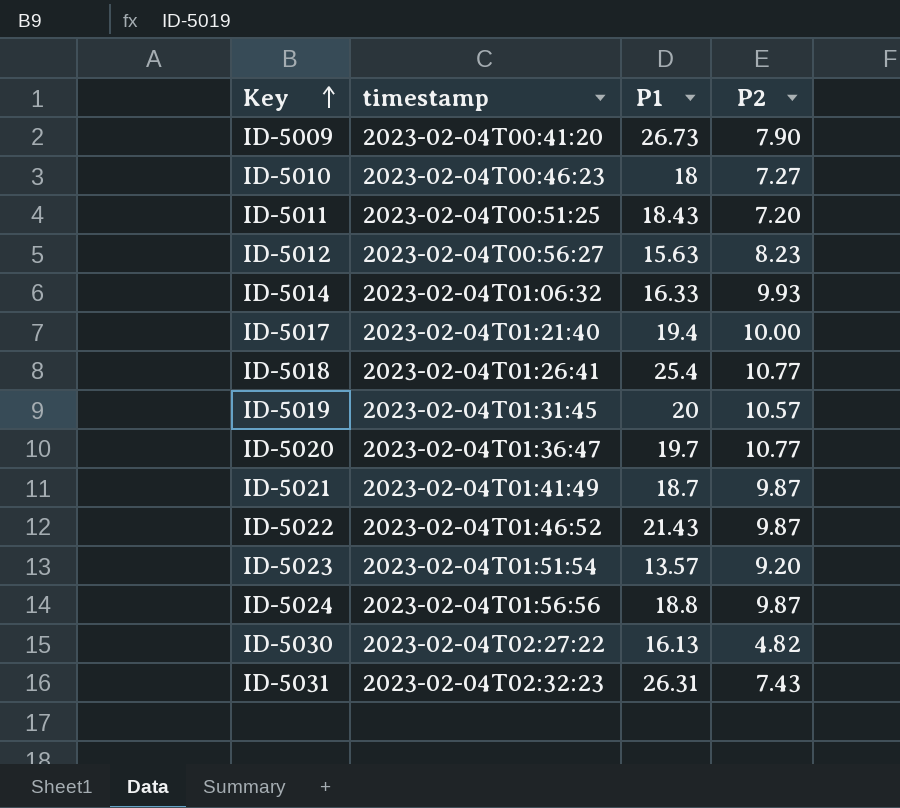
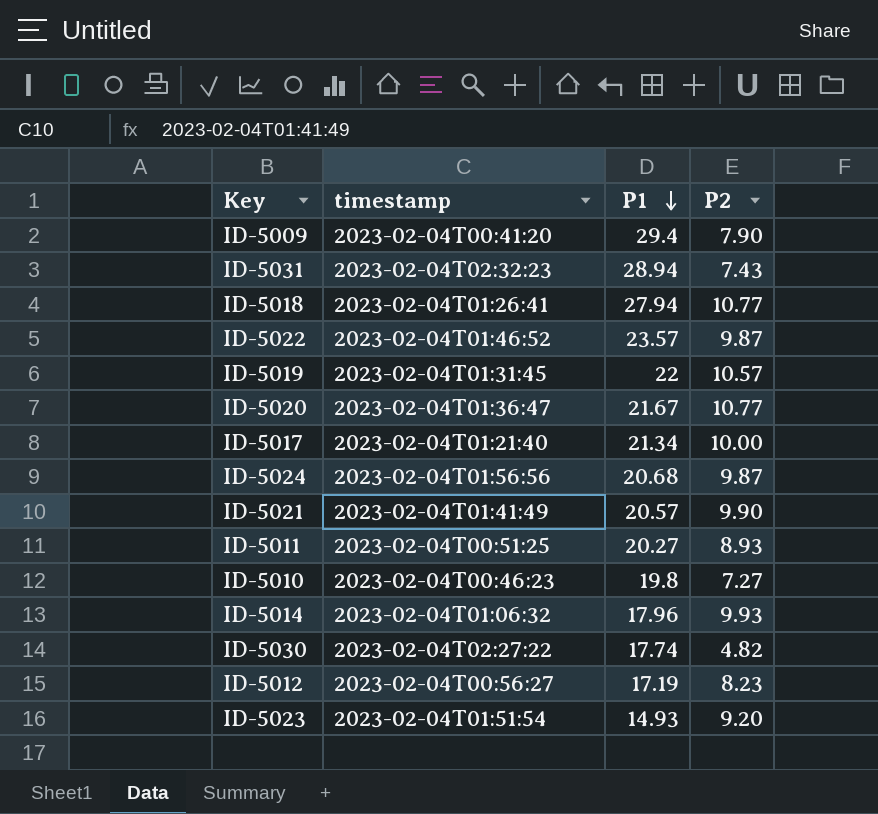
row order: Key ascending -> P1 descending
ID-5009 | P1: 26.73 -> 29.4
ID-5031 | P1: 26.31 -> 28.94
ID-5018 | P1: 25.4 -> 27.94
ID-5022 | P1: 21.43 -> 23.57
ID-5019 | P1: 20 -> 22
ID-5020 | P1: 19.7 -> 21.67
ID-5017 | P1: 19.4 -> 21.34
ID-5024 | P1: 18.8 -> 20.68
ID-5021 | P1: 18.7 -> 20.57
ID-5021 | P2: 9.87 -> 9.90
ID-5011 | P1: 18.43 -> 20.27
ID-5011 | P2: 7.20 -> 8.93
ID-5010 | P1: 18 -> 19.8
ID-5014 | P1: 16.33 -> 17.96
ID-5030 | P1: 16.13 -> 17.74
ID-5012 | P1: 15.63 -> 17.19
ID-5023 | P1: 13.57 -> 14.93

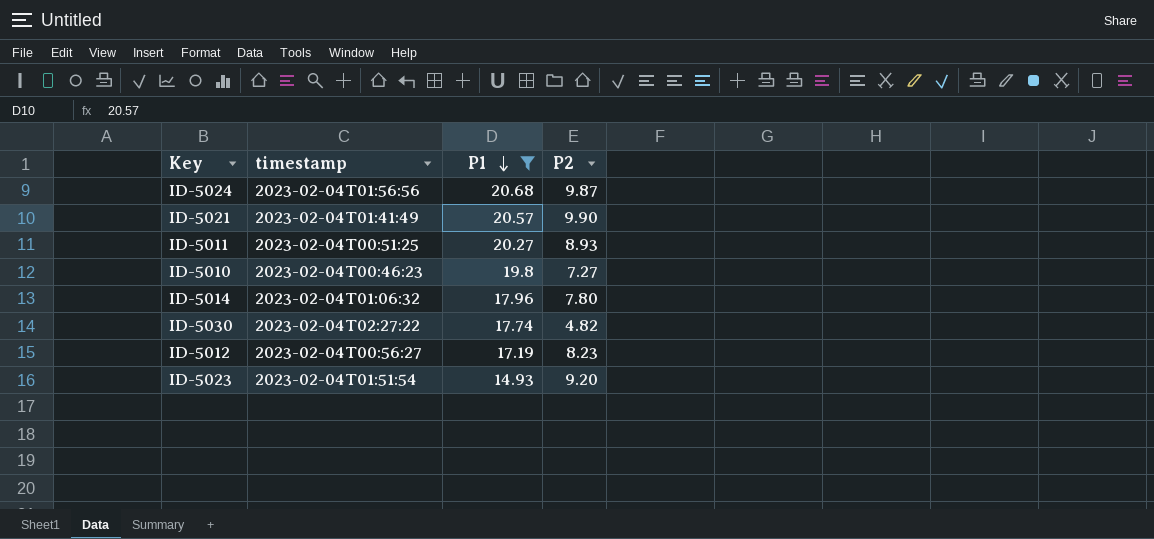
filter: none -> P1 <= 20.68
ID-5014 | P2: 9.93 -> 7.80

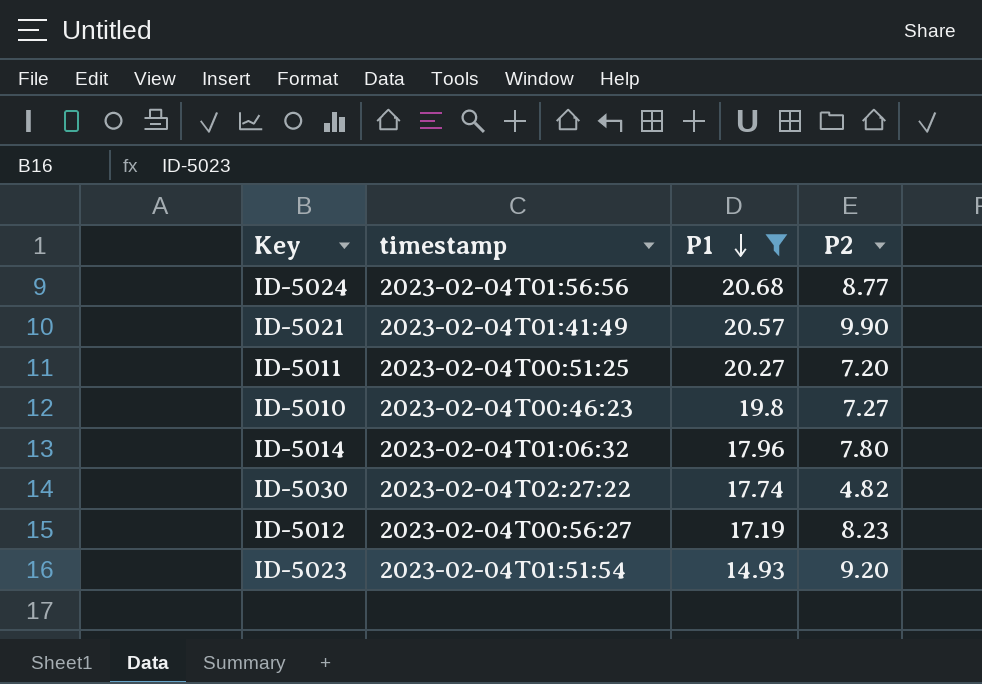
ID-5024 | P2: 9.87 -> 8.77
ID-5011 | P2: 8.93 -> 7.20

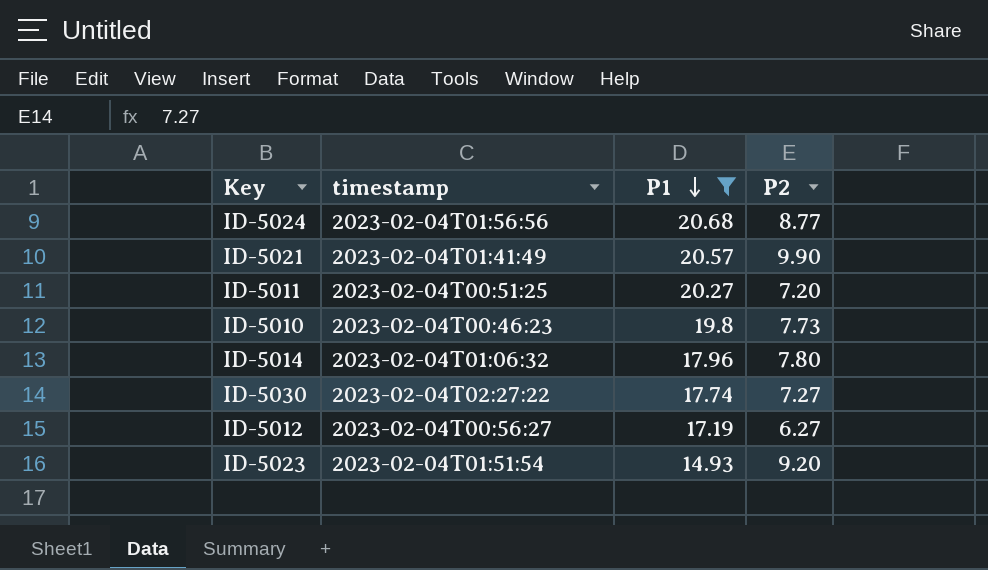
ID-5010 | P2: 7.27 -> 7.73
ID-5030 | P2: 4.82 -> 7.27
ID-5012 | P2: 8.23 -> 6.27

